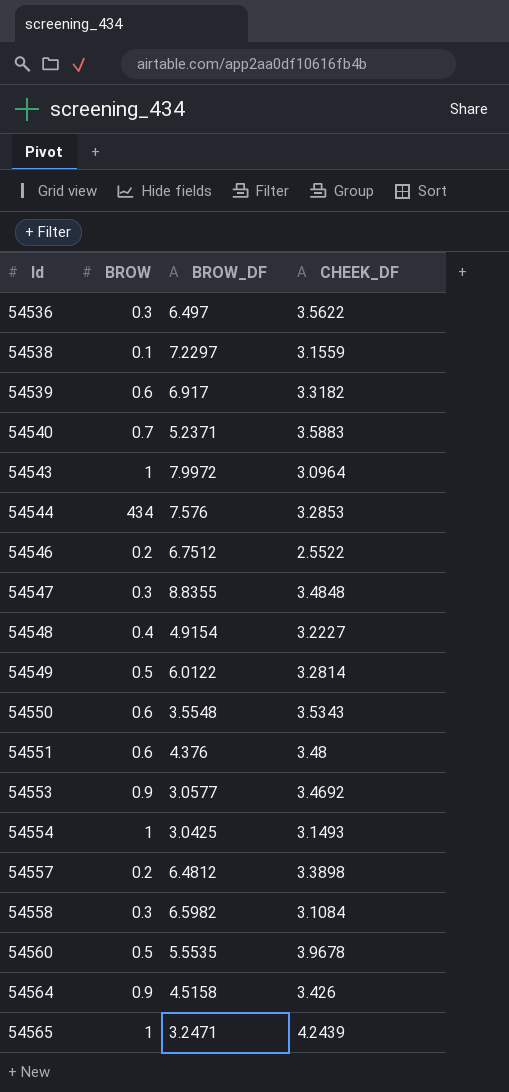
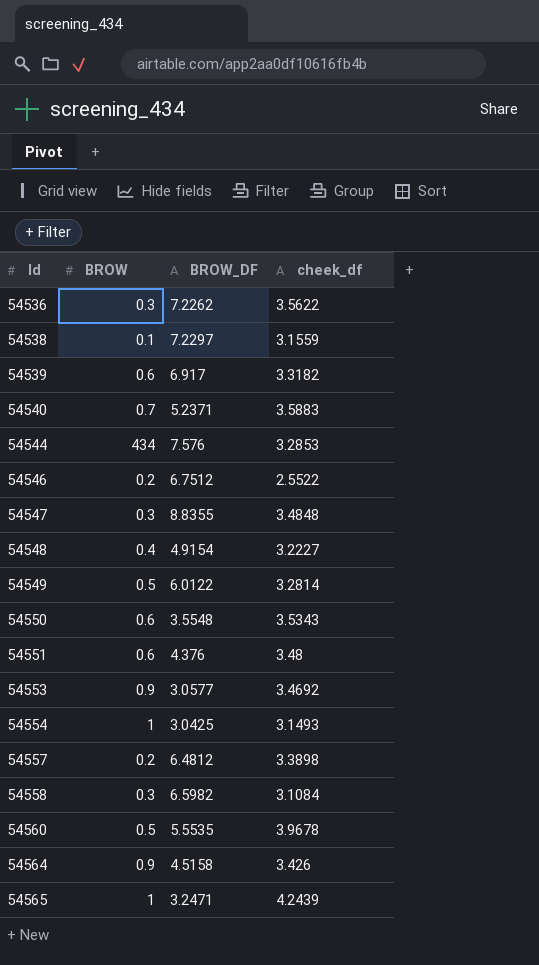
column name: CHEEK_DF -> cheek_df
row 54543: 1 | 7.9972 | 3.0964 -> none
54536 | BROW_DF: 6.497 -> 7.2262

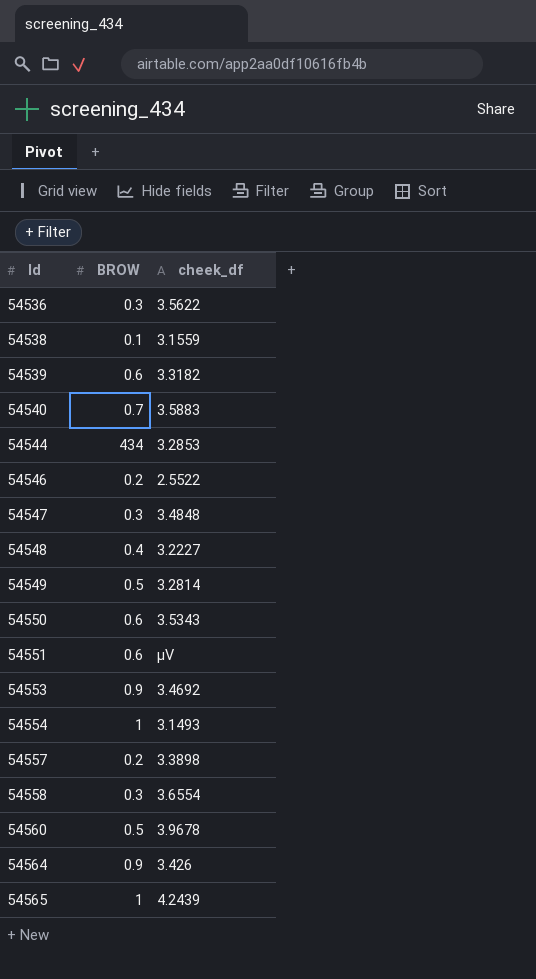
column BROW_DF | position: 3 -> none
54551 | cheek_df: 3.48 -> µV
54558 | cheek_df: 3.1084 -> 3.6554

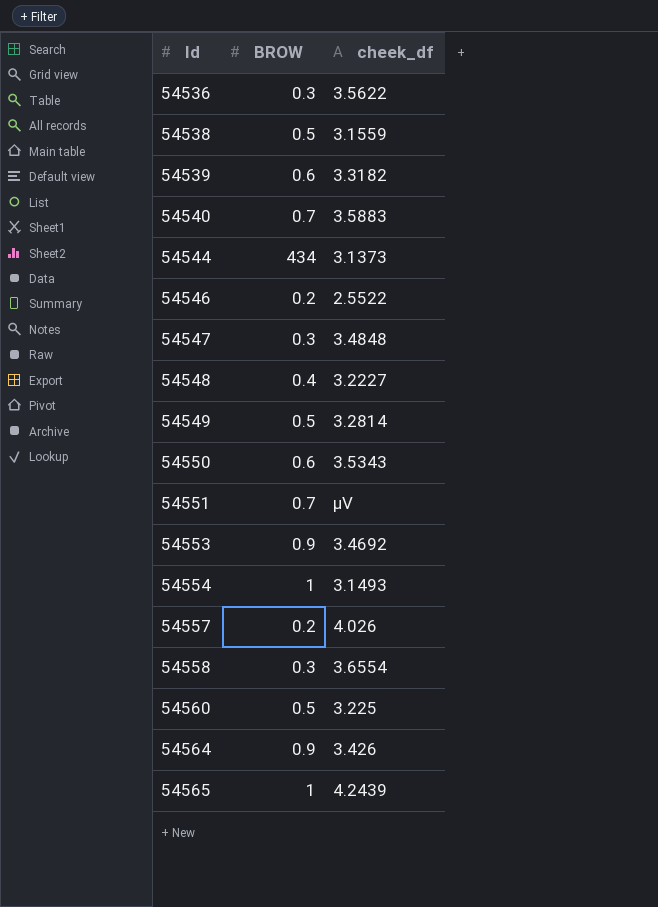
54538 | BROW: 0.1 -> 0.5
54544 | cheek_df: 3.2853 -> 3.1373
54551 | BROW: 0.6 -> 0.7
54557 | cheek_df: 3.3898 -> 4.026
54560 | cheek_df: 3.9678 -> 3.225

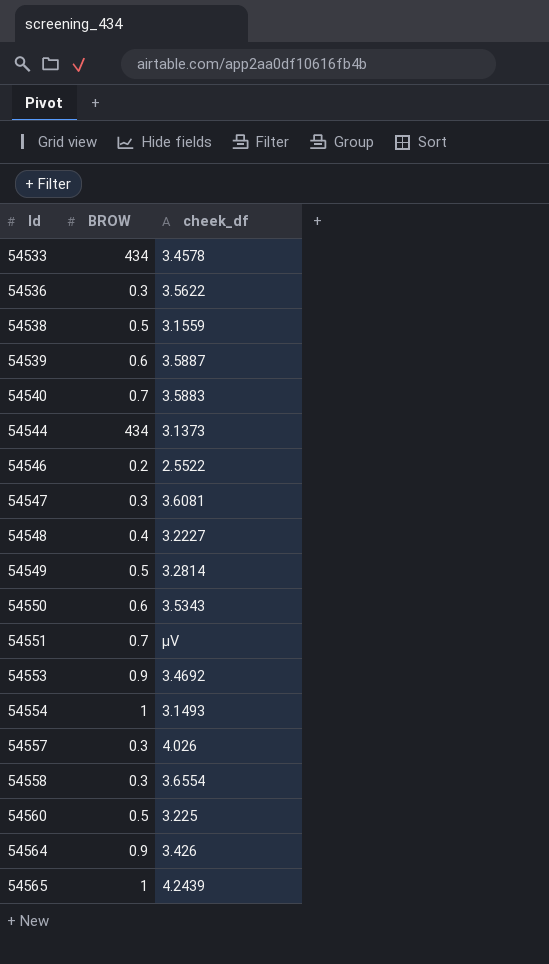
row 54533: none -> 434 | 3.4578
54539 | cheek_df: 3.3182 -> 3.5887
54547 | cheek_df: 3.4848 -> 3.6081
54557 | BROW: 0.2 -> 0.3

